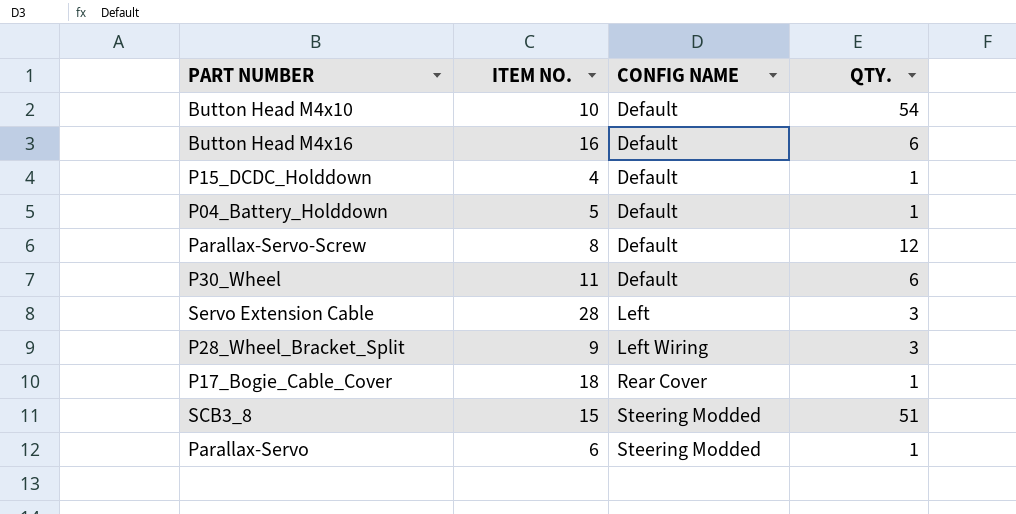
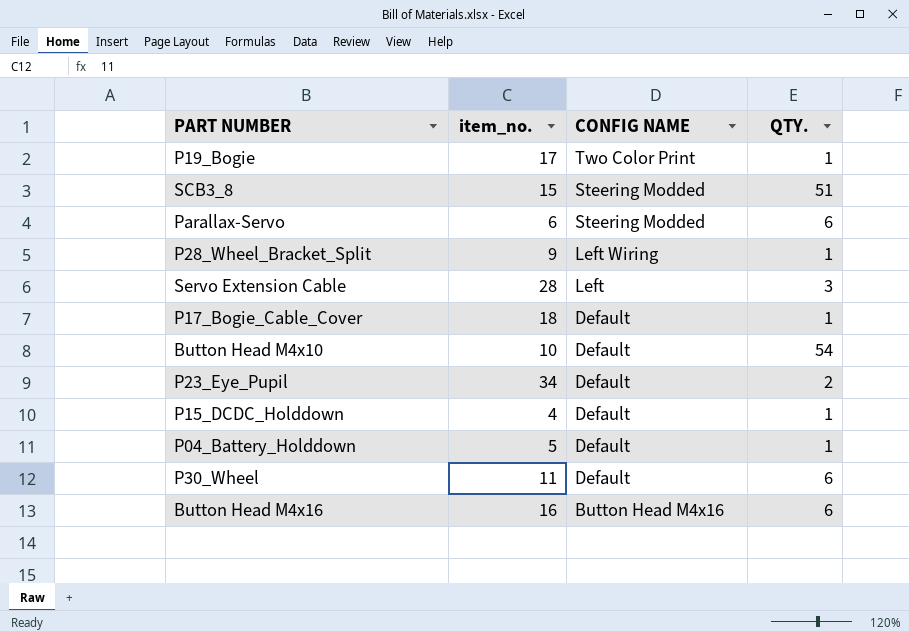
row order: CONFIG NAME ascending -> CONFIG NAME descending
column name: ITEM NO. -> item_no.
row Parallax-Servo-Screw: 8 | Default | 12 -> none
row P19_Bogie: none -> 17 | Two Color Print | 1
Parallax-Servo | QTY.: 1 -> 6
P28_Wheel_Bracket_Split | QTY.: 3 -> 1
P17_Bogie_Cable_Cover | CONFIG NAME: Rear Cover -> Default
row P23_Eye_Pupil: none -> 34 | Default | 2
Button Head M4x16 | CONFIG NAME: Default -> Button Head M4x16

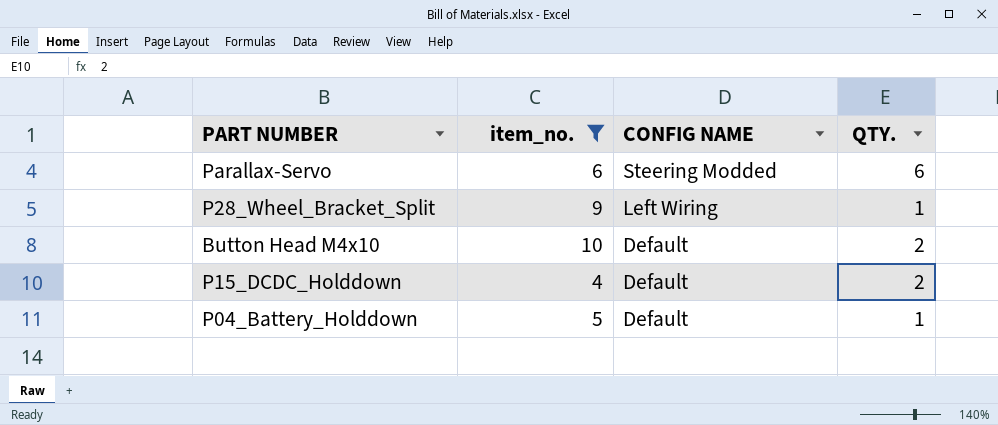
filter: none -> item_no. <= 10
Button Head M4x10 | QTY.: 54 -> 2
P15_DCDC_Holddown | QTY.: 1 -> 2

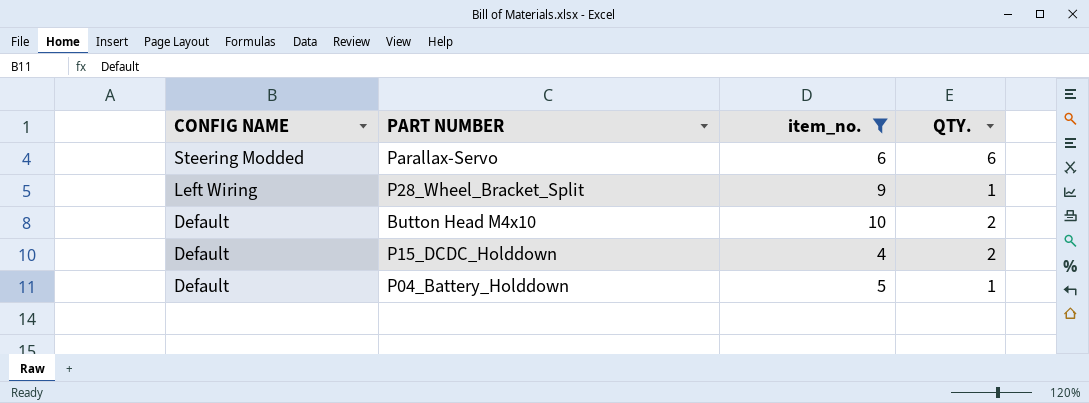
column CONFIG NAME | position: 3 -> 1

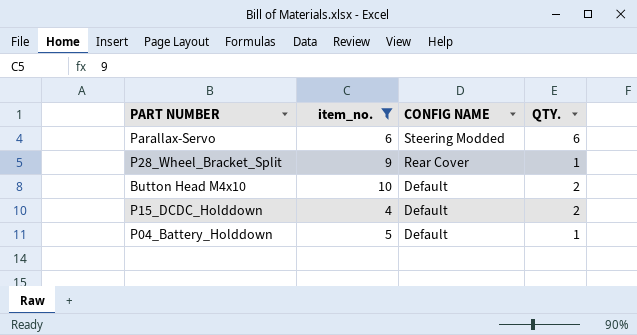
column CONFIG NAME | position: 1 -> 3
P28_Wheel_Bracket_Split | CONFIG NAME: Left Wiring -> Rear Cover

